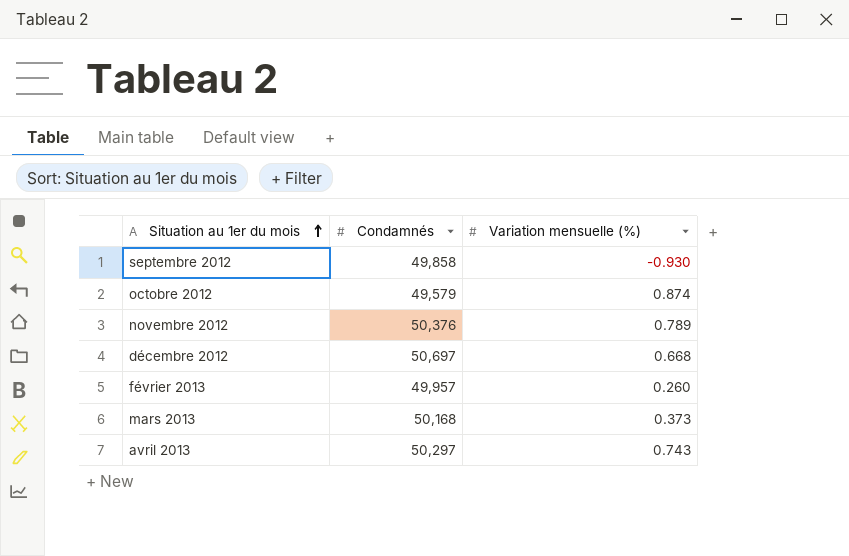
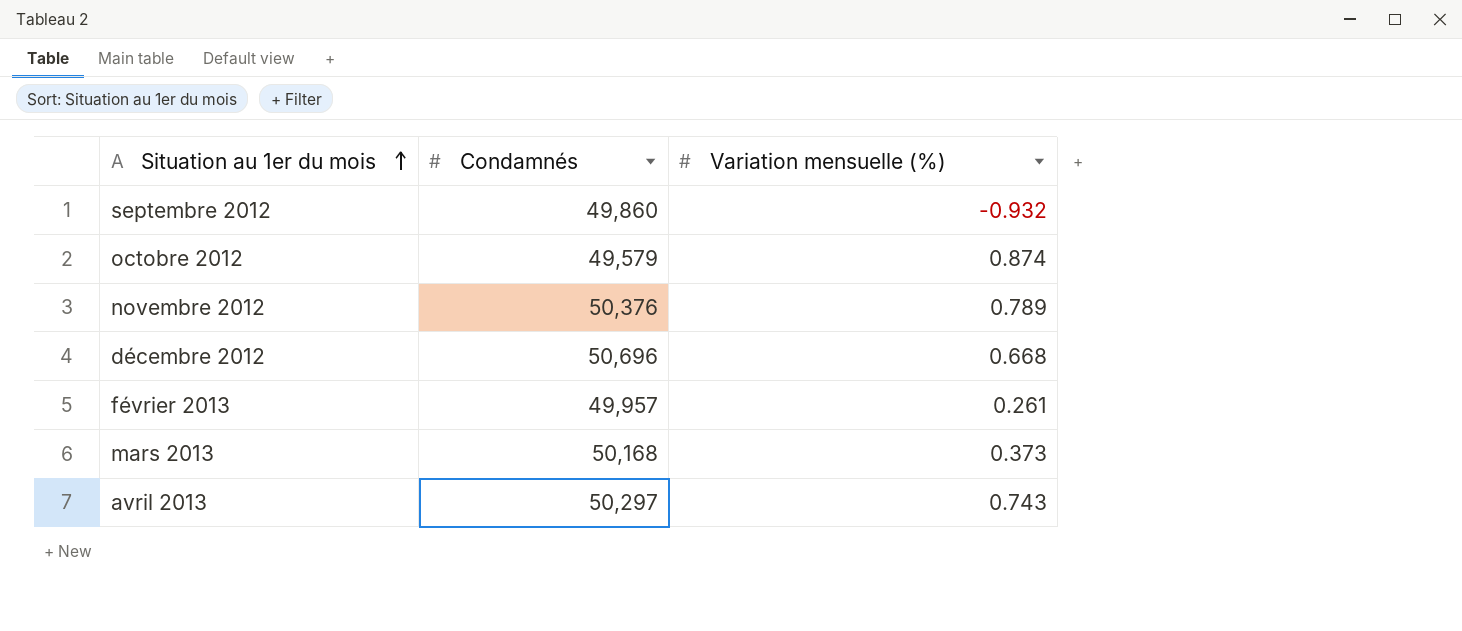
septembre 2012 | Condamnés: 49,858 -> 49,860
septembre 2012 | Variation mensuelle (%): -0.930 -> -0.932
décembre 2012 | Condamnés: 50,697 -> 50,696
février 2013 | Variation mensuelle (%): 0.260 -> 0.261

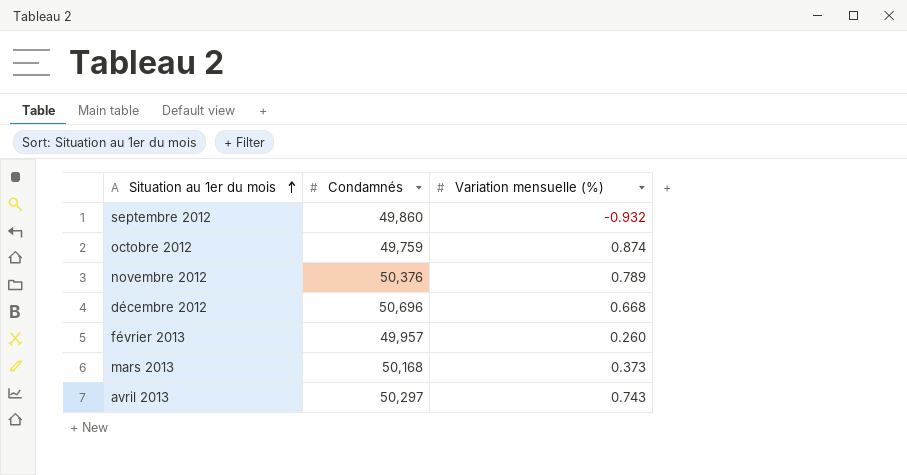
octobre 2012 | Condamnés: 49,579 -> 49,759
février 2013 | Variation mensuelle (%): 0.261 -> 0.260

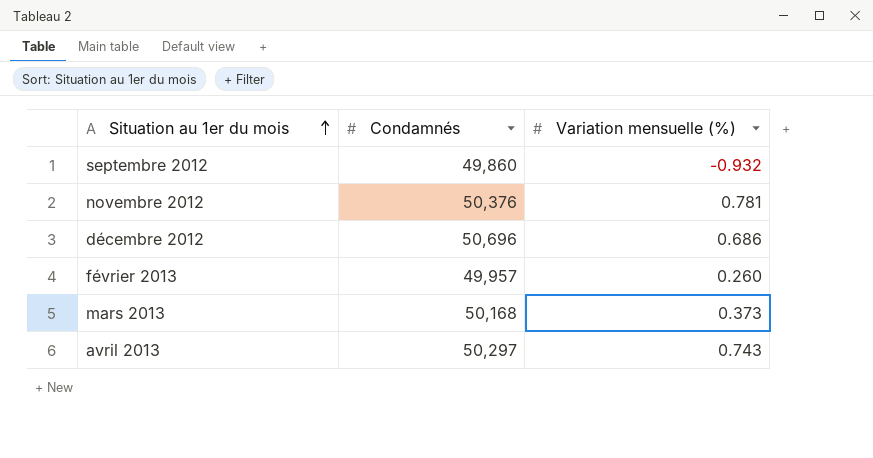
row octobre 2012: 49,759 | 0.874 -> none
novembre 2012 | Variation mensuelle (%): 0.789 -> 0.781
décembre 2012 | Variation mensuelle (%): 0.668 -> 0.686

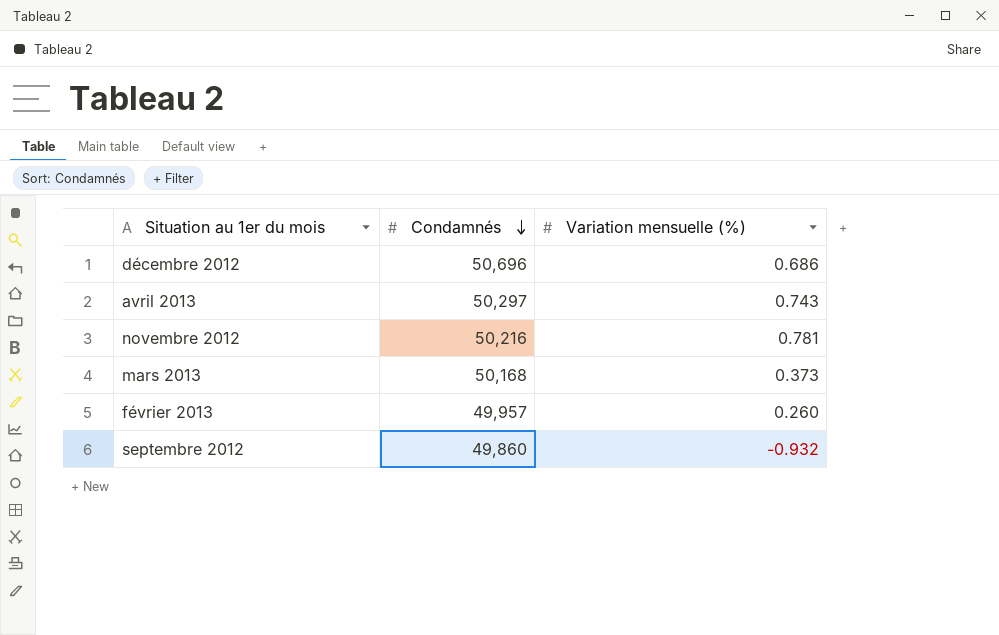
row order: Situation au 1er du mois ascending -> Condamnés descending
novembre 2012 | Condamnés: 50,376 -> 50,216

